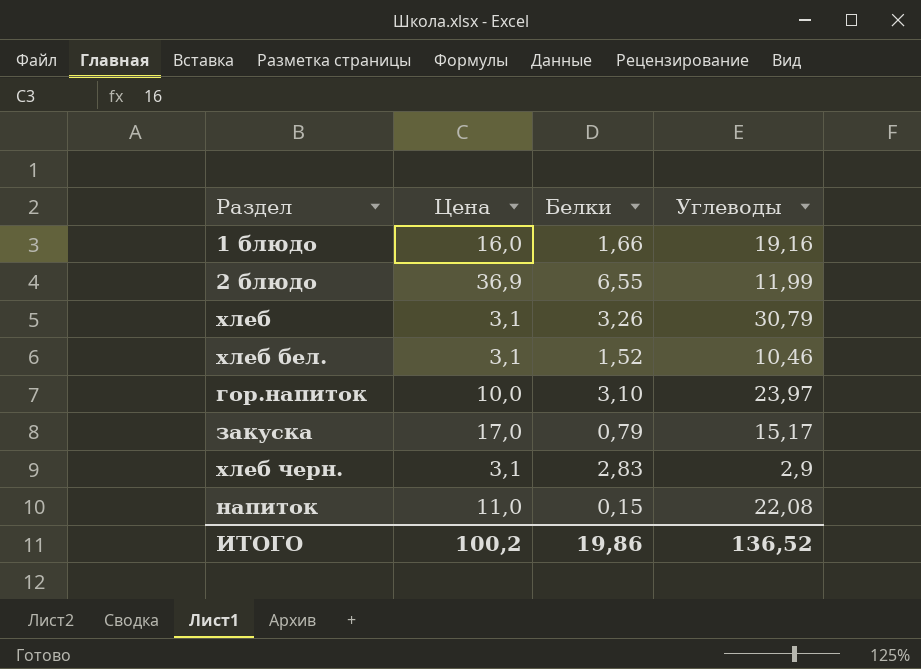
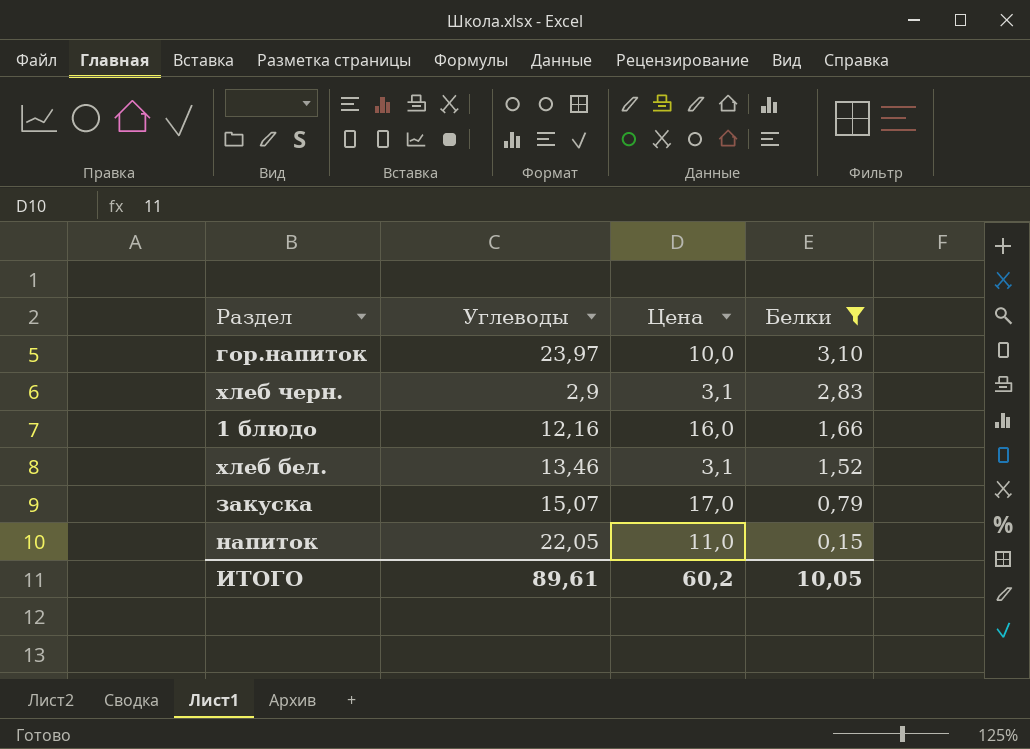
filter: none -> Белки <= 3,10
row order: none -> Белки descending
column Углеводы | position: 4 -> 2
1 блюдо | Углеводы: 19,16 -> 12,16
хлеб бел. | Углеводы: 10,46 -> 13,46
закуска | Углеводы: 15,17 -> 15,07
напиток | Углеводы: 22,08 -> 22,05
ИТОГО | Углеводы: 136,52 -> 89,61
ИТОГО | Цена: 100,2 -> 60,2
ИТОГО | Белки: 19,86 -> 10,05

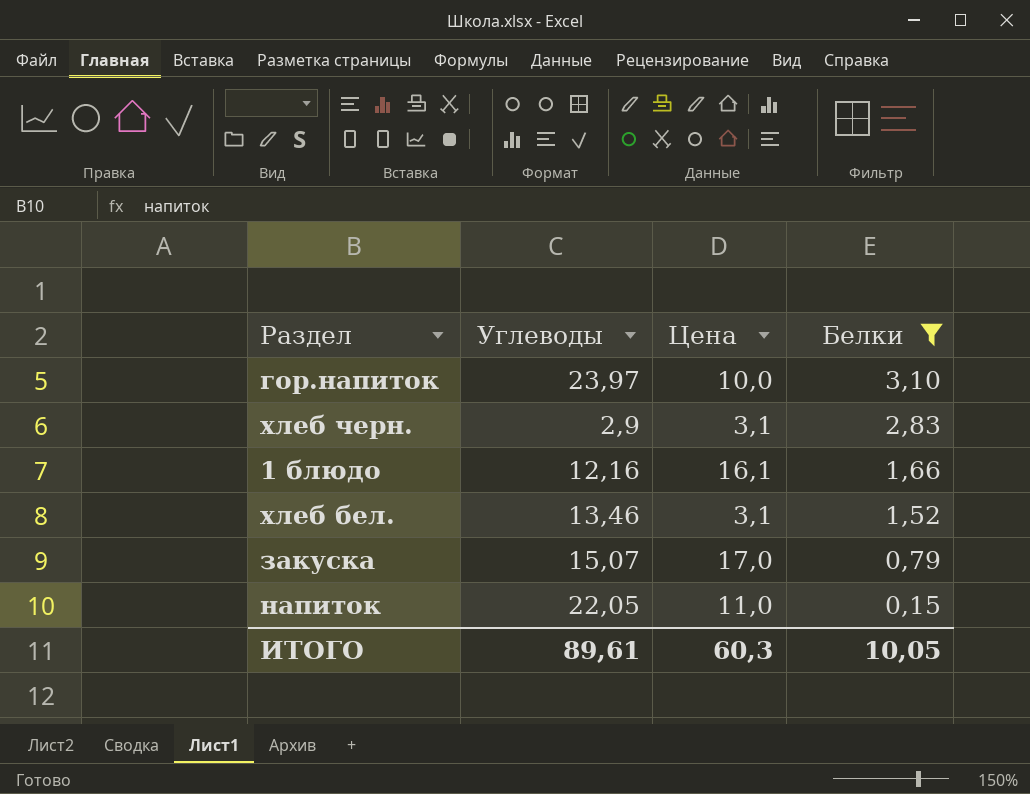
1 блюдо | Цена: 16,0 -> 16,1
ИТОГО | Цена: 60,2 -> 60,3

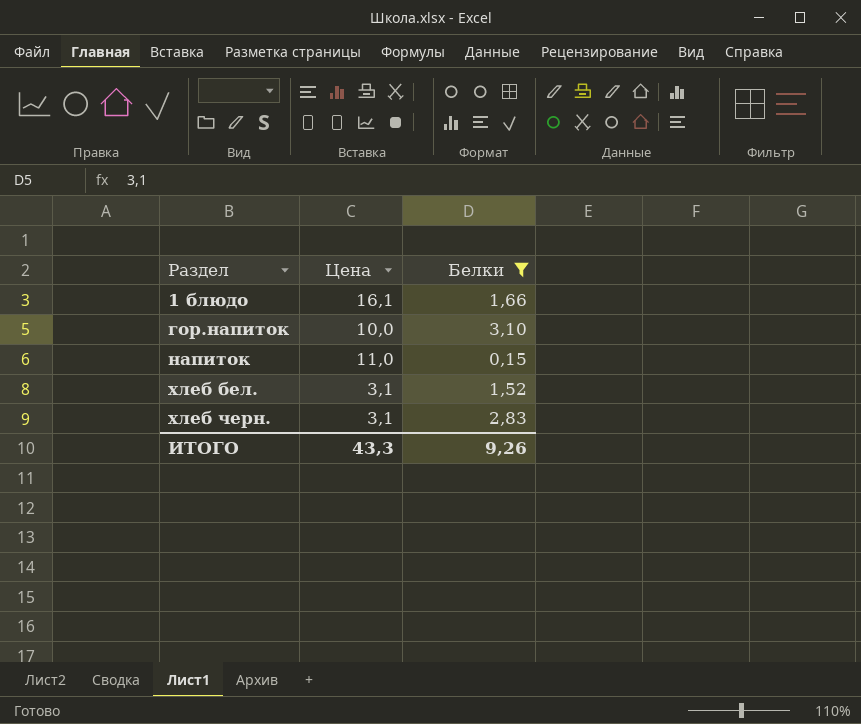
row order: Белки descending -> Раздел ascending
column Углеводы | position: 2 -> none
row закуска: 15,07 | 17,0 | 0,79 -> none
ИТОГО | Цена: 60,3 -> 43,3
ИТОГО | Белки: 10,05 -> 9,26

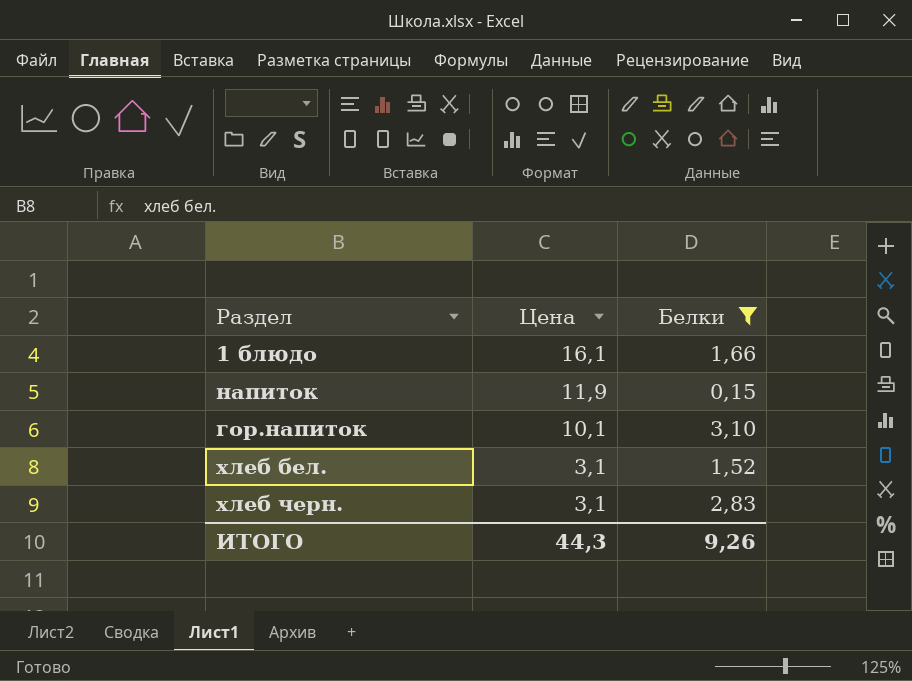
row order: Раздел ascending -> Цена descending
напиток | Цена: 11,0 -> 11,9
гор.напиток | Цена: 10,0 -> 10,1
ИТОГО | Цена: 43,3 -> 44,3

